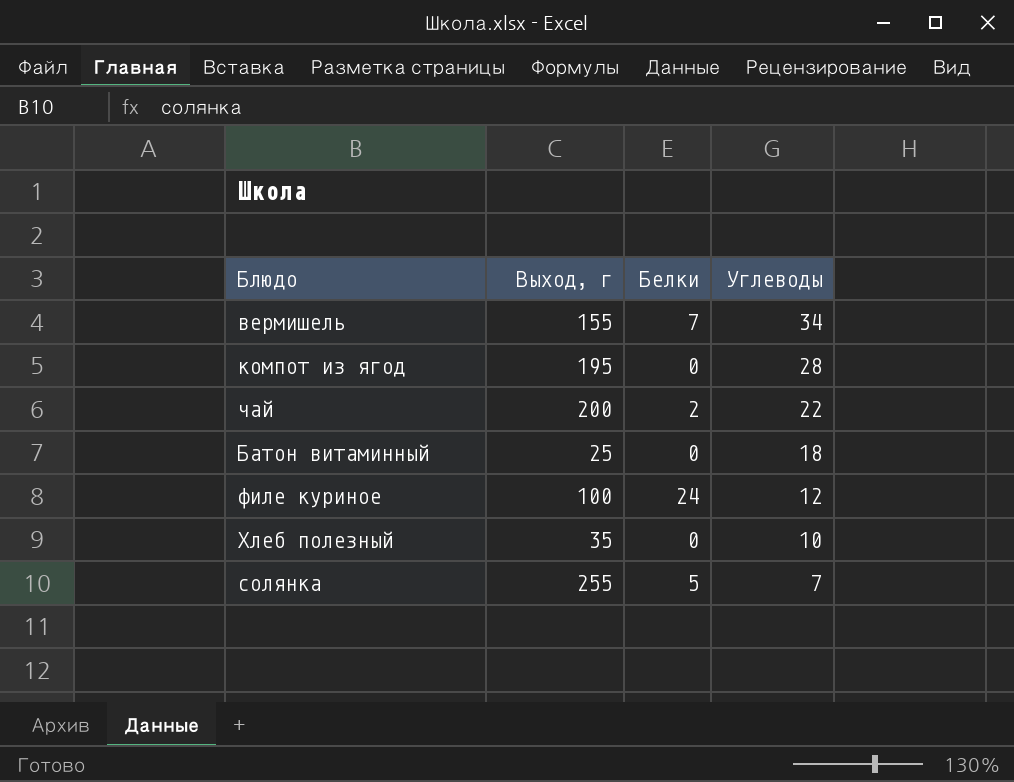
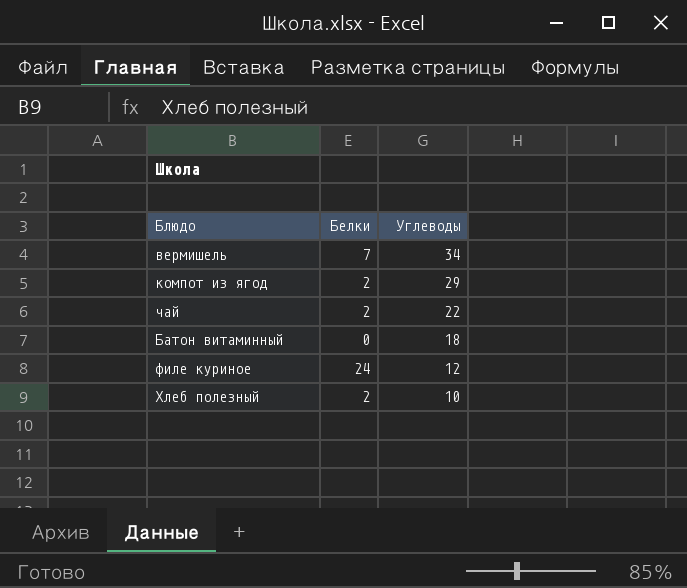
column Выход, г | position: 2 -> none
row солянка: 255 | 5 | 7 -> none
компот из ягод | Белки: 0 -> 2
компот из ягод | Углеводы: 28 -> 29
Хлеб полезный | Белки: 0 -> 2

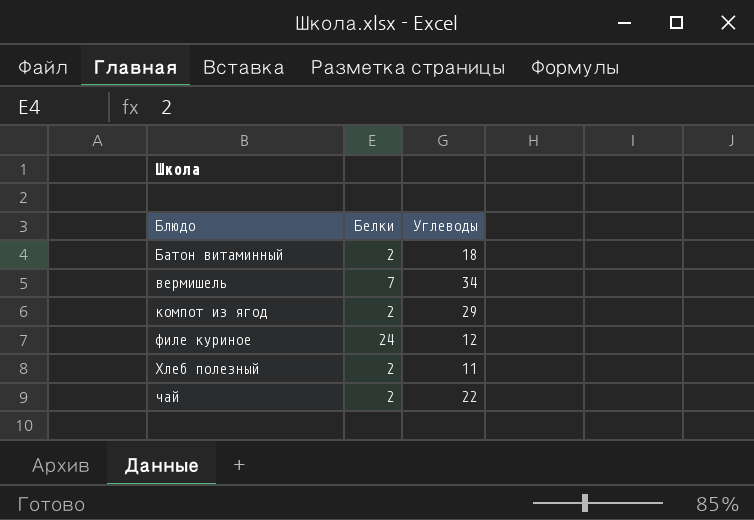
row order: Углеводы descending -> Блюдо ascending
Батон витаминный | Белки: 0 -> 2
Хлеб полезный | Углеводы: 10 -> 11

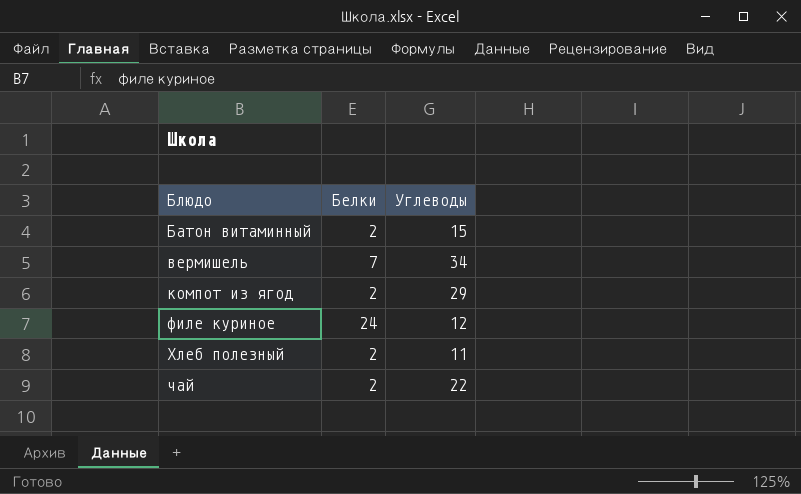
Батон витаминный | Углеводы: 18 -> 15

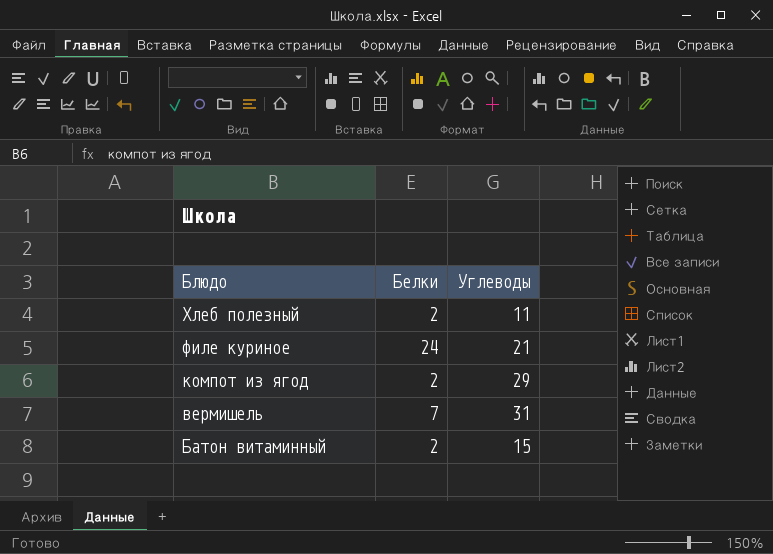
row order: Блюдо ascending -> Блюдо descending
row чай: 2 | 22 -> none
филе куриное | Углеводы: 12 -> 21
вермишель | Углеводы: 34 -> 31

